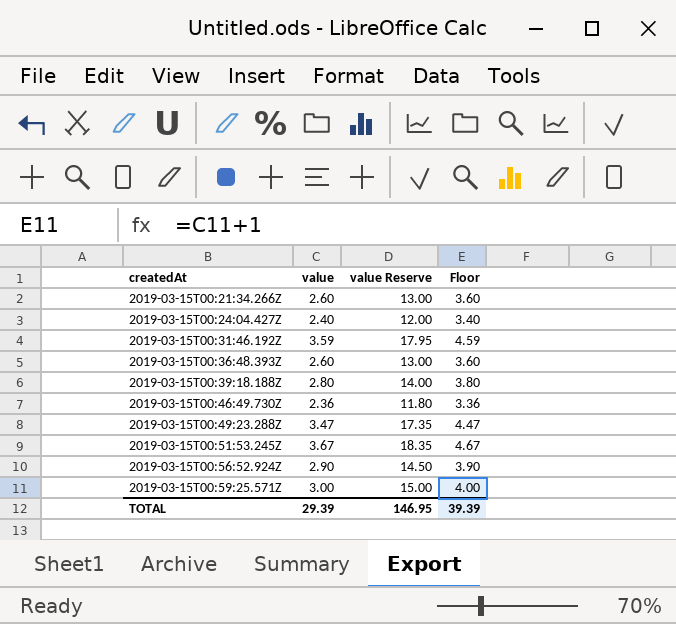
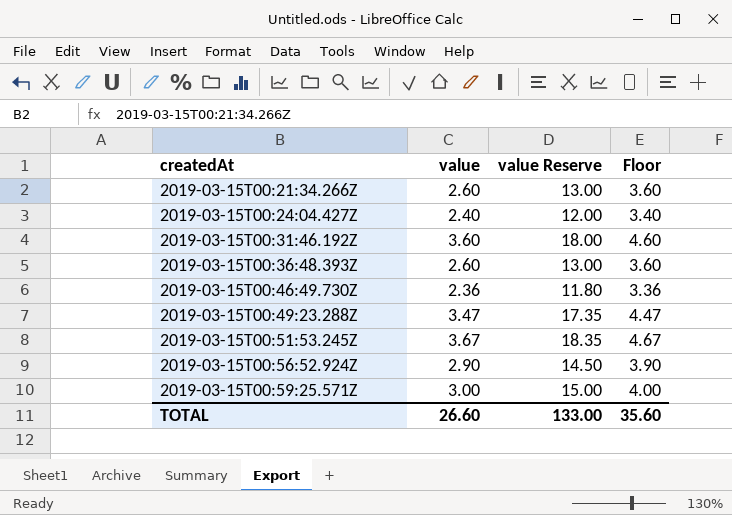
row 2019-03-15T00:39:18.188Z: 2.80 | 14.00 | 3.80 -> none
2019-03-15T00:31:46.192Z | value: 3.59 -> 3.60
2019-03-15T00:31:46.192Z | value Reserve: 17.95 -> 18.00
2019-03-15T00:31:46.192Z | Floor: 4.59 -> 4.60
TOTAL | value: 29.39 -> 26.60
TOTAL | value Reserve: 146.95 -> 133.00
TOTAL | Floor: 39.39 -> 35.60

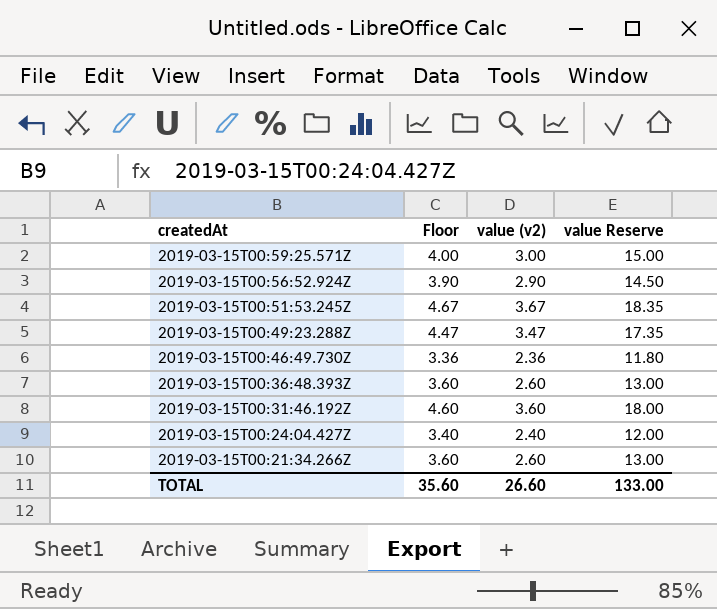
row order: createdAt ascending -> createdAt descending
column Floor | position: 4 -> 2
column name: value -> value (v2)

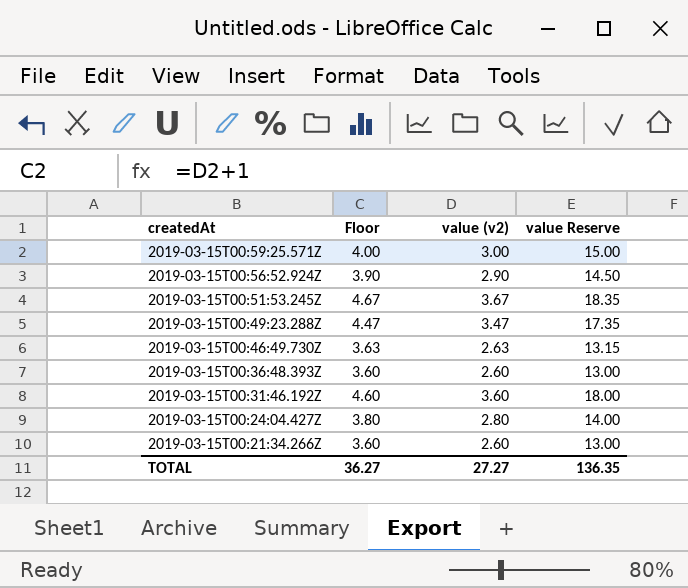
2019-03-15T00:46:49.730Z | Floor: 3.36 -> 3.63
2019-03-15T00:46:49.730Z | value (v2): 2.36 -> 2.63
2019-03-15T00:46:49.730Z | value Reserve: 11.80 -> 13.15
2019-03-15T00:24:04.427Z | Floor: 3.40 -> 3.80
2019-03-15T00:24:04.427Z | value (v2): 2.40 -> 2.80
2019-03-15T00:24:04.427Z | value Reserve: 12.00 -> 14.00
TOTAL | Floor: 35.60 -> 36.27
TOTAL | value (v2): 26.60 -> 27.27
TOTAL | value Reserve: 133.00 -> 136.35

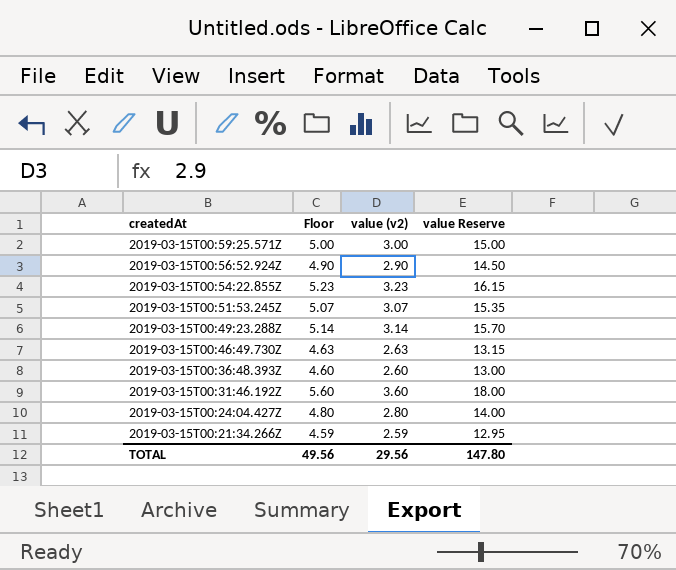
column Floor | formula: [value (v2)] + 1 -> [value (v2)] + 2
row 2019-03-15T00:54:22.855Z: none -> 5.23 | 3.23 | 16.15
2019-03-15T00:51:53.245Z | value (v2): 3.67 -> 3.07
2019-03-15T00:51:53.245Z | value Reserve: 18.35 -> 15.35
2019-03-15T00:49:23.288Z | value (v2): 3.47 -> 3.14
2019-03-15T00:49:23.288Z | value Reserve: 17.35 -> 15.70
2019-03-15T00:21:34.266Z | value (v2): 2.60 -> 2.59
2019-03-15T00:21:34.266Z | value Reserve: 13.00 -> 12.95
TOTAL | Floor: 36.27 -> 49.56
TOTAL | value (v2): 27.27 -> 29.56
TOTAL | value Reserve: 136.35 -> 147.80

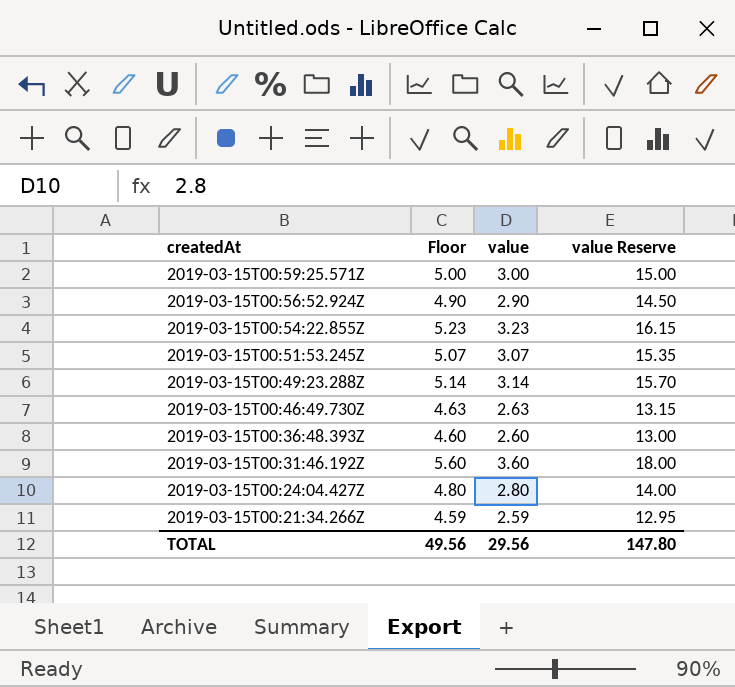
column name: value (v2) -> value

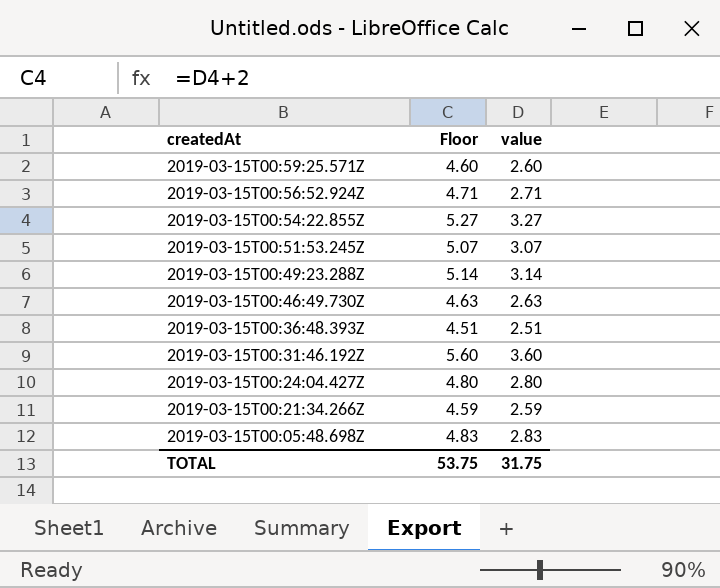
column value Reserve | formula: [value] * 5 -> none
2019-03-15T00:59:25.571Z | Floor: 5.00 -> 4.60
2019-03-15T00:59:25.571Z | value: 3.00 -> 2.60
2019-03-15T00:56:52.924Z | Floor: 4.90 -> 4.71
2019-03-15T00:56:52.924Z | value: 2.90 -> 2.71
2019-03-15T00:54:22.855Z | Floor: 5.23 -> 5.27
2019-03-15T00:54:22.855Z | value: 3.23 -> 3.27
2019-03-15T00:36:48.393Z | Floor: 4.60 -> 4.51
2019-03-15T00:36:48.393Z | value: 2.60 -> 2.51
row 2019-03-15T00:05:48.698Z: none -> 4.83 | 2.83
TOTAL | Floor: 49.56 -> 53.75
TOTAL | value: 29.56 -> 31.75

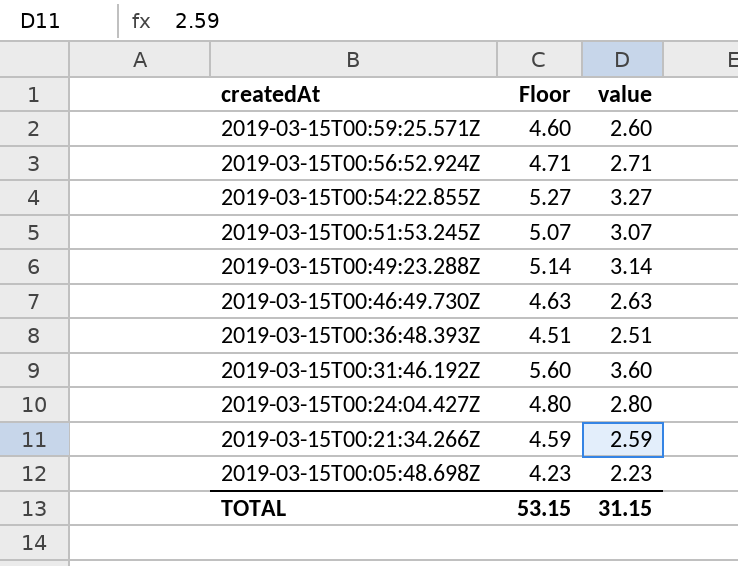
2019-03-15T00:05:48.698Z | Floor: 4.83 -> 4.23
2019-03-15T00:05:48.698Z | value: 2.83 -> 2.23
TOTAL | Floor: 53.75 -> 53.15
TOTAL | value: 31.75 -> 31.15

